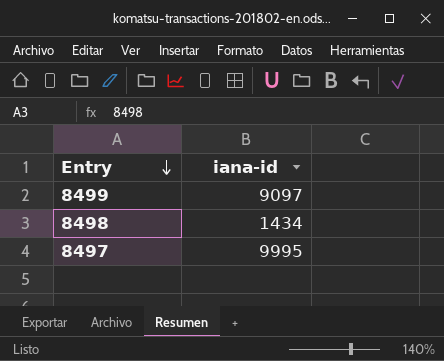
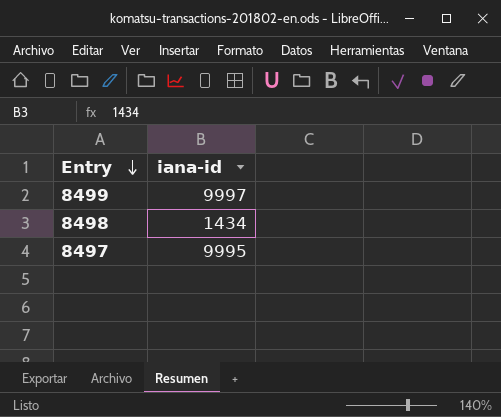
8499 | iana-id: 9097 -> 9997

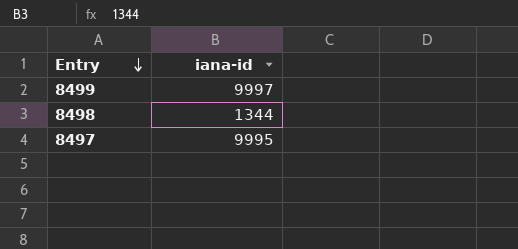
8498 | iana-id: 1434 -> 1344

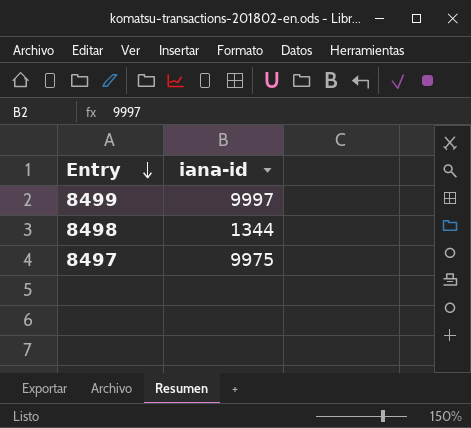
8497 | iana-id: 9995 -> 9975

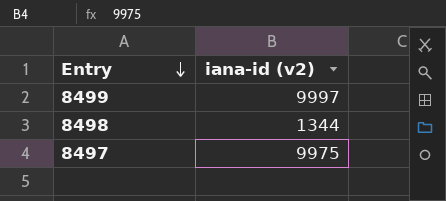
column name: iana-id -> iana-id (v2)

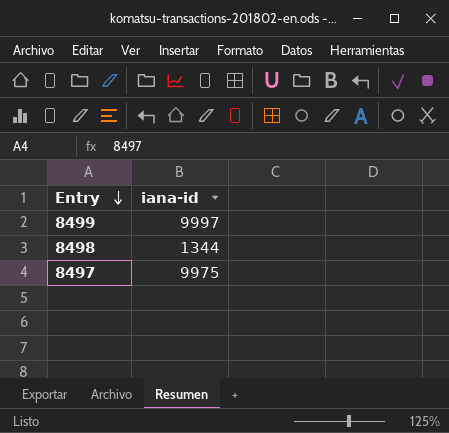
column name: iana-id (v2) -> iana-id

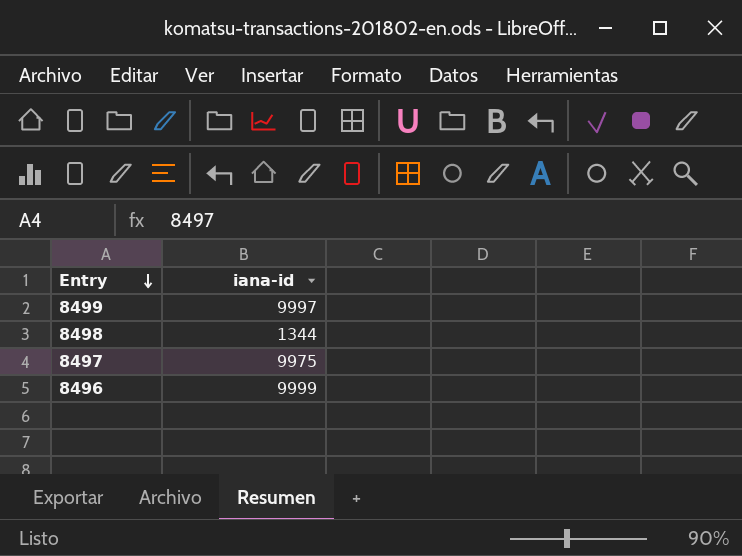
row 8496: none -> 9999

